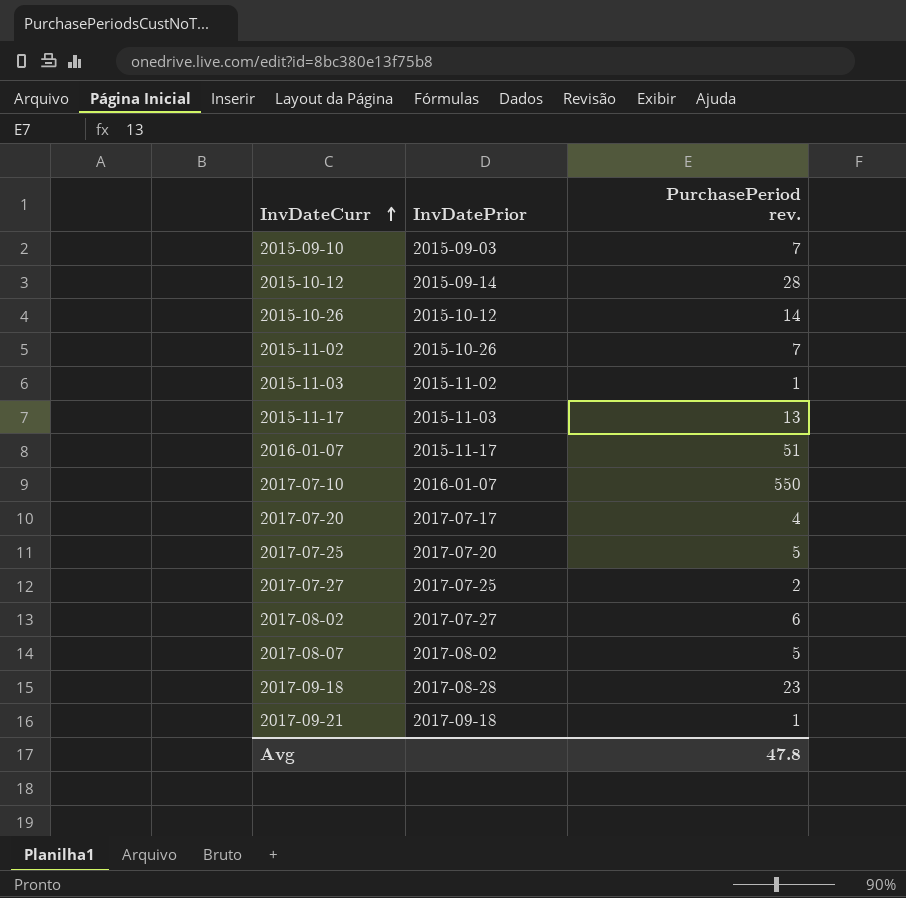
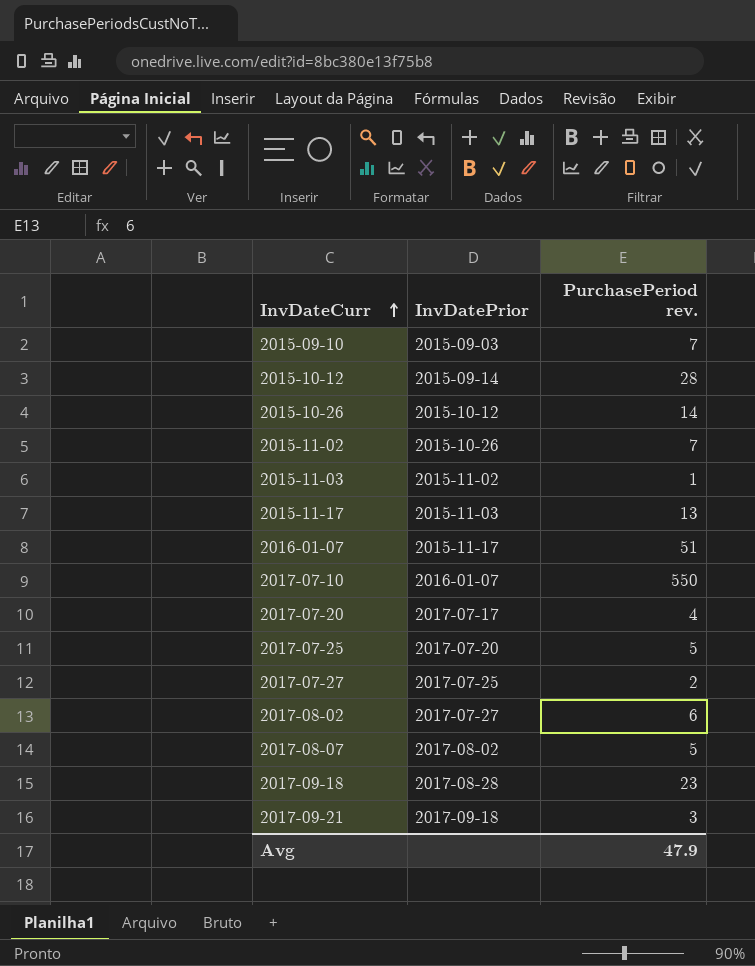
2017-09-21 | PurchasePeriod rev.: 1 -> 3
Avg | PurchasePeriod rev.: 47.8 -> 47.9

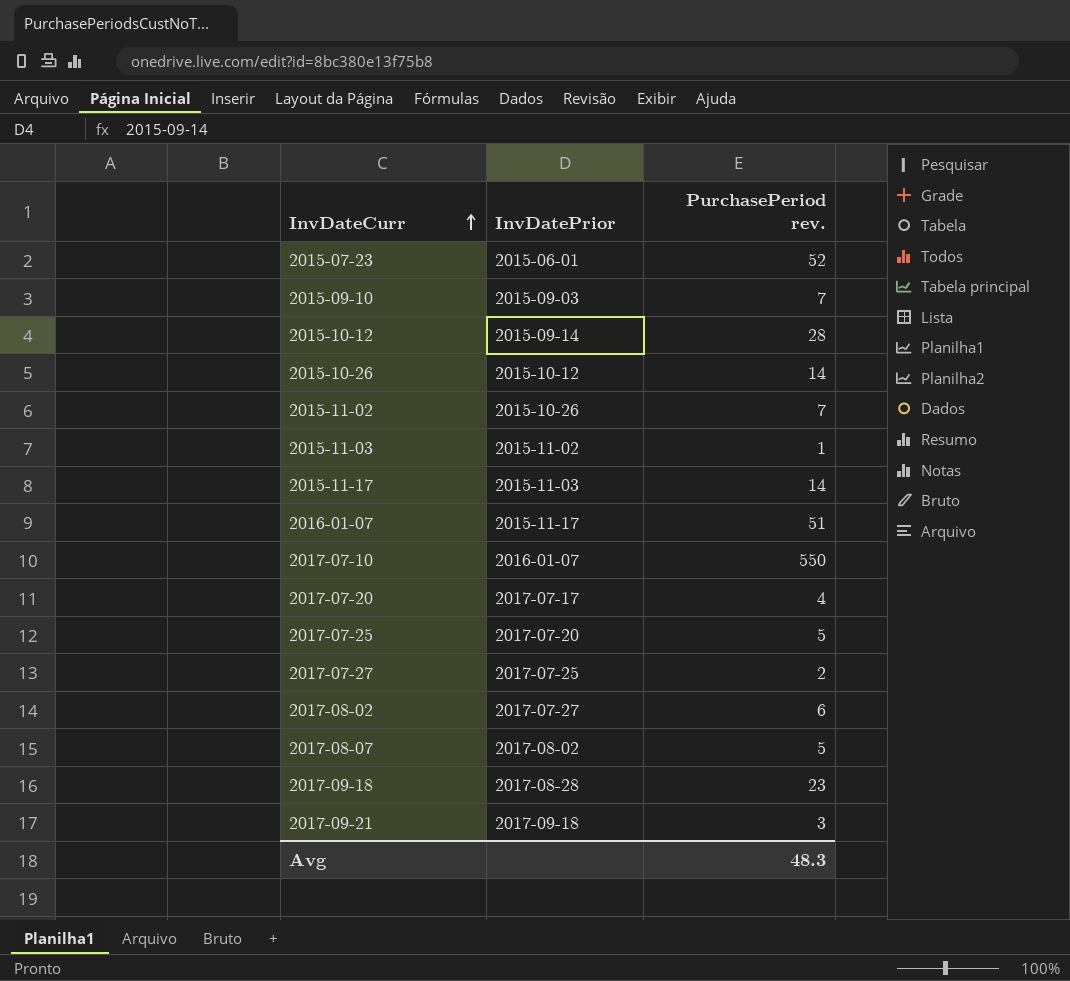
row 2015-07-23: none -> 2015-06-01 | 52
2015-11-17 | PurchasePeriod rev.: 13 -> 14
Avg | PurchasePeriod rev.: 47.9 -> 48.3

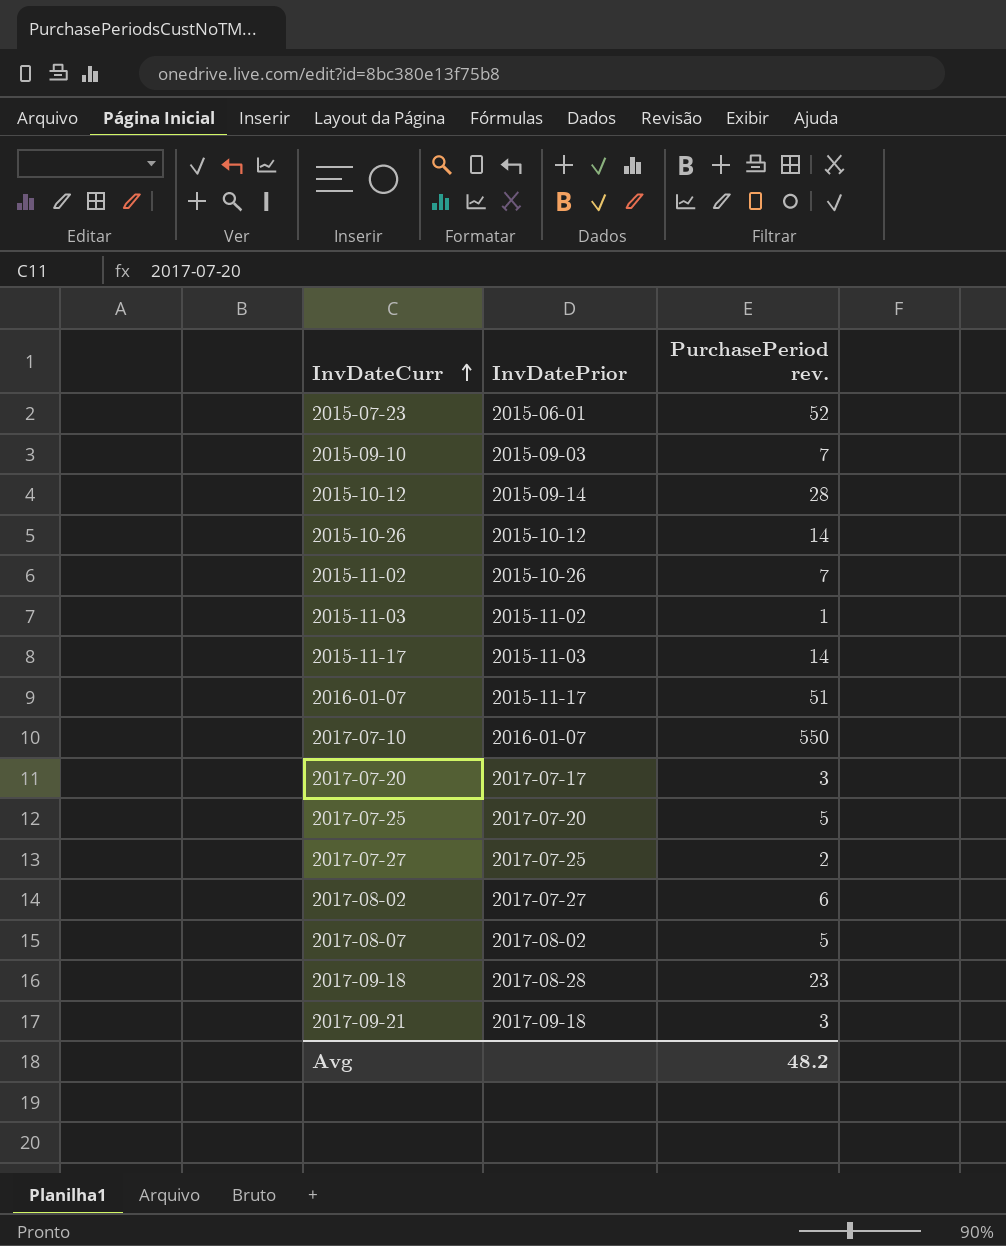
2017-07-20 | PurchasePeriod rev.: 4 -> 3
Avg | PurchasePeriod rev.: 48.3 -> 48.2

